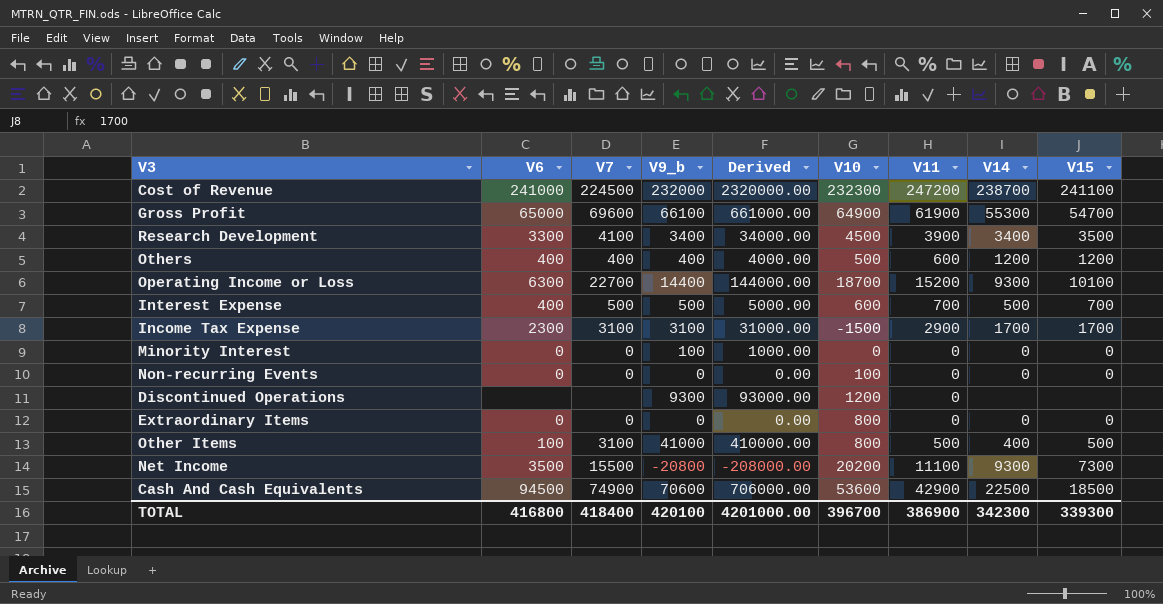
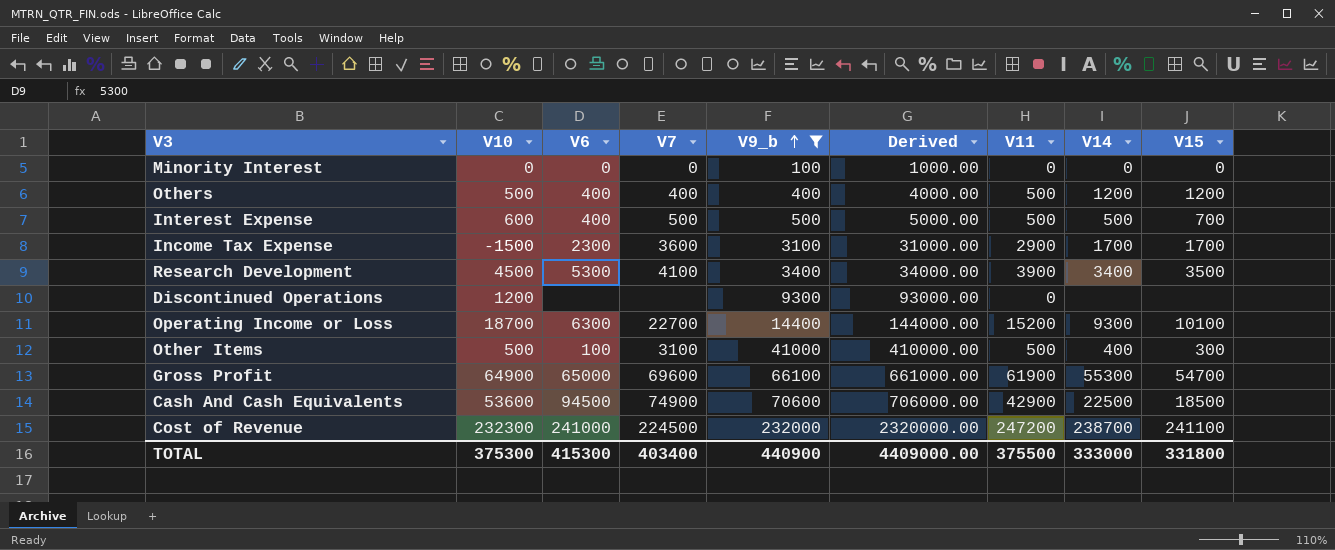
filter: none -> V9_b >= 100
row order: none -> V9_b ascending
column V10 | position: 6 -> 2
Others | V11: 600 -> 500
Interest Expense | V11: 700 -> 500
Income Tax Expense | V7: 3100 -> 3600
Research Development | V6: 3300 -> 5300
Other Items | V10: 800 -> 500
Other Items | V15: 500 -> 300
TOTAL | V10: 396700 -> 375300
TOTAL | V6: 416800 -> 415300
TOTAL | V7: 418400 -> 403400
TOTAL | V9_b: 420100 -> 440900
TOTAL | Derived: 4201000.00 -> 4409000.00
TOTAL | V11: 386900 -> 375500
TOTAL | V14: 342300 -> 333000
TOTAL | V15: 339300 -> 331800

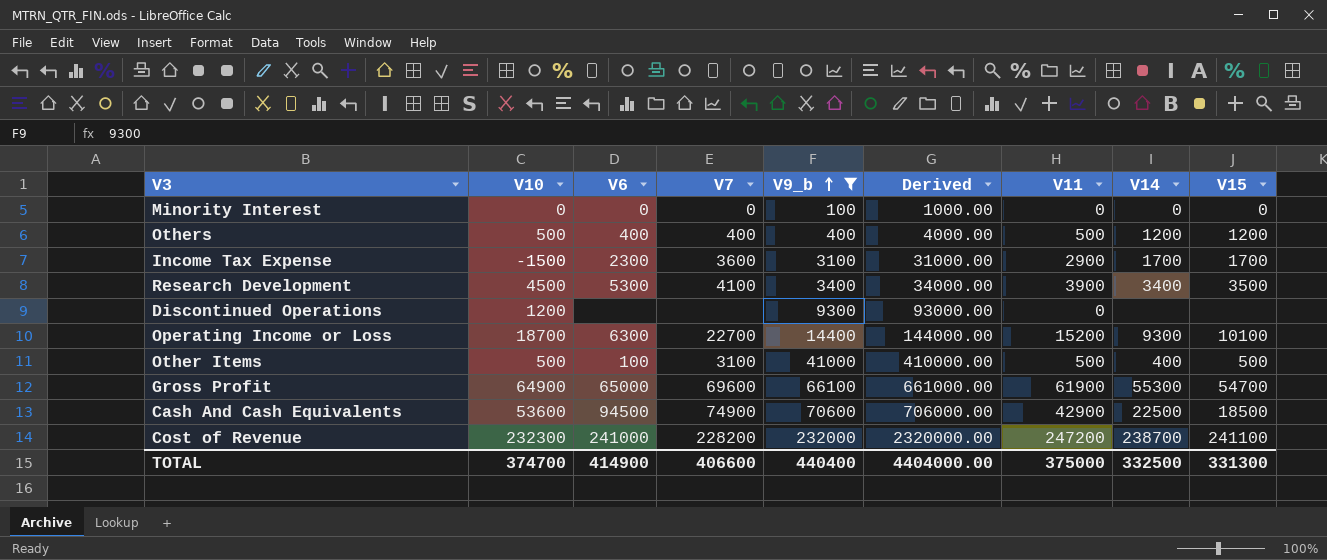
row Interest Expense: 600 | 400 | 500 | 500 | 5000.00 | 500 | 500 | 700 -> none
Other Items | V15: 300 -> 500
Cost of Revenue | V7: 224500 -> 228200
TOTAL | V10: 375300 -> 374700
TOTAL | V6: 415300 -> 414900
TOTAL | V7: 403400 -> 406600
TOTAL | V9_b: 440900 -> 440400
TOTAL | Derived: 4409000.00 -> 4404000.00
TOTAL | V11: 375500 -> 375000
TOTAL | V14: 333000 -> 332500
TOTAL | V15: 331800 -> 331300

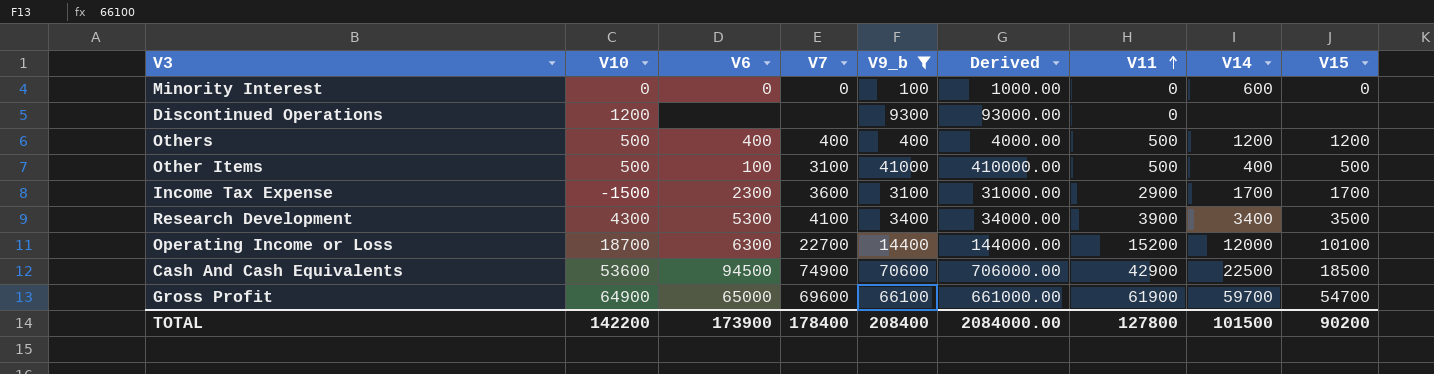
row order: V9_b ascending -> V11 ascending
row Cost of Revenue: 232300 | 241000 | 228200 | 232000 | 2320000.00 | 247200 | 238700 | 241100 -> none
Minority Interest | V14: 0 -> 600
Research Development | V10: 4500 -> 4300
Operating Income or Loss | V14: 9300 -> 12000
Gross Profit | V14: 55300 -> 59700
TOTAL | V10: 374700 -> 142200
TOTAL | V6: 414900 -> 173900
TOTAL | V7: 406600 -> 178400
TOTAL | V9_b: 440400 -> 208400
TOTAL | Derived: 4404000.00 -> 2084000.00
TOTAL | V11: 375000 -> 127800
TOTAL | V14: 332500 -> 101500
TOTAL | V15: 331300 -> 90200

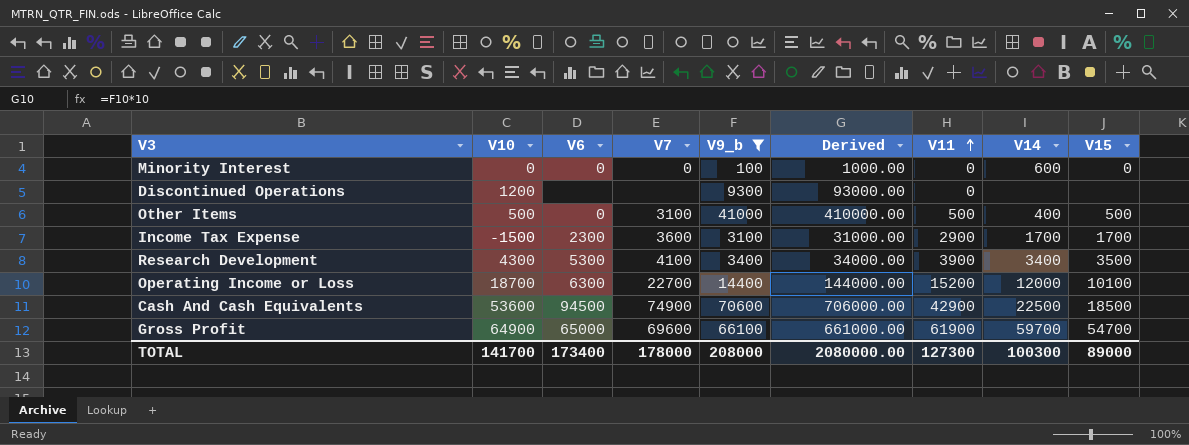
row Others: 500 | 400 | 400 | 400 | 4000.00 | 500 | 1200 | 1200 -> none
Other Items | V6: 100 -> 0
TOTAL | V10: 142200 -> 141700
TOTAL | V6: 173900 -> 173400
TOTAL | V7: 178400 -> 178000
TOTAL | V9_b: 208400 -> 208000
TOTAL | Derived: 2084000.00 -> 2080000.00
TOTAL | V11: 127800 -> 127300
TOTAL | V14: 101500 -> 100300
TOTAL | V15: 90200 -> 89000

